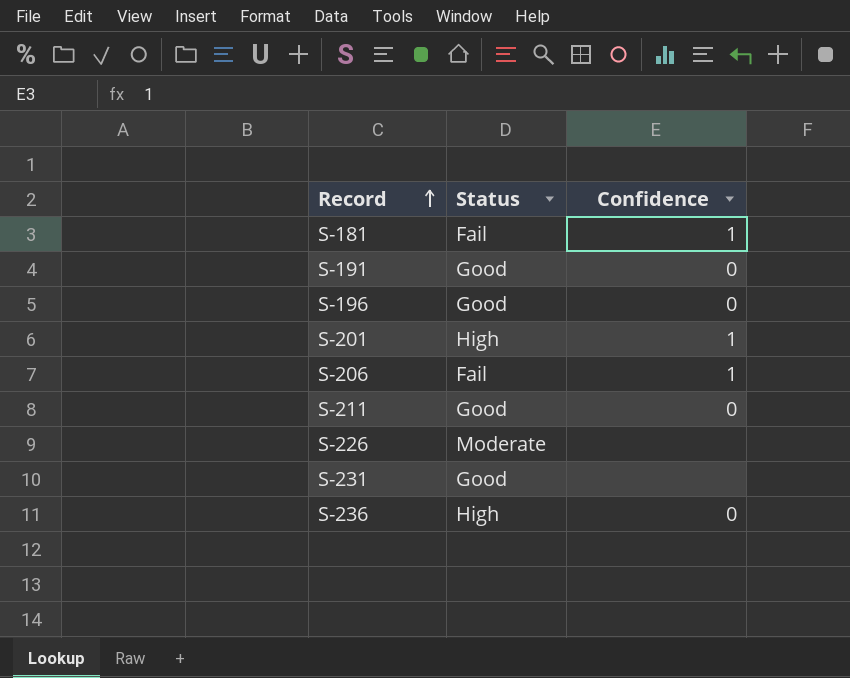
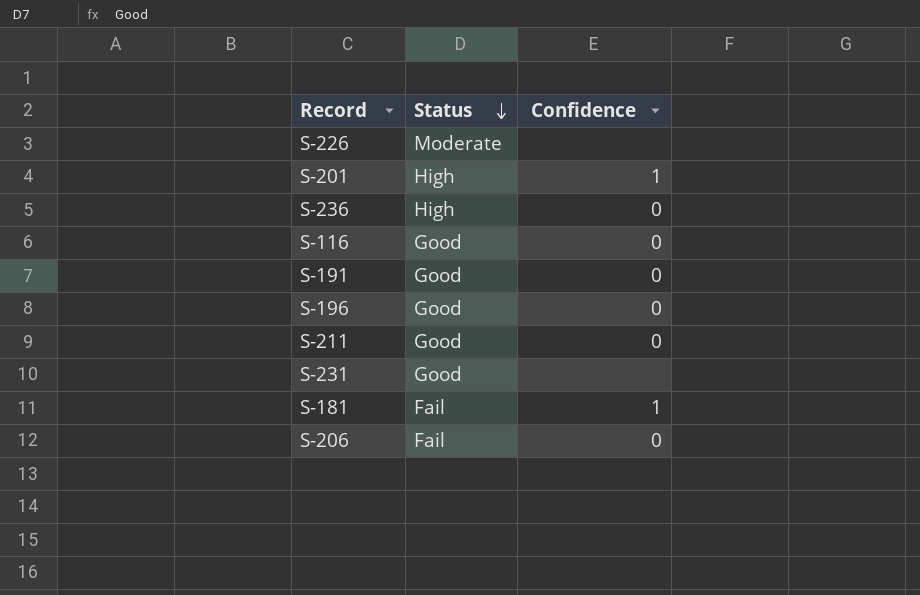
row order: Record ascending -> Status descending
row S-116: none -> Good | 0
S-206 | Confidence: 1 -> 0

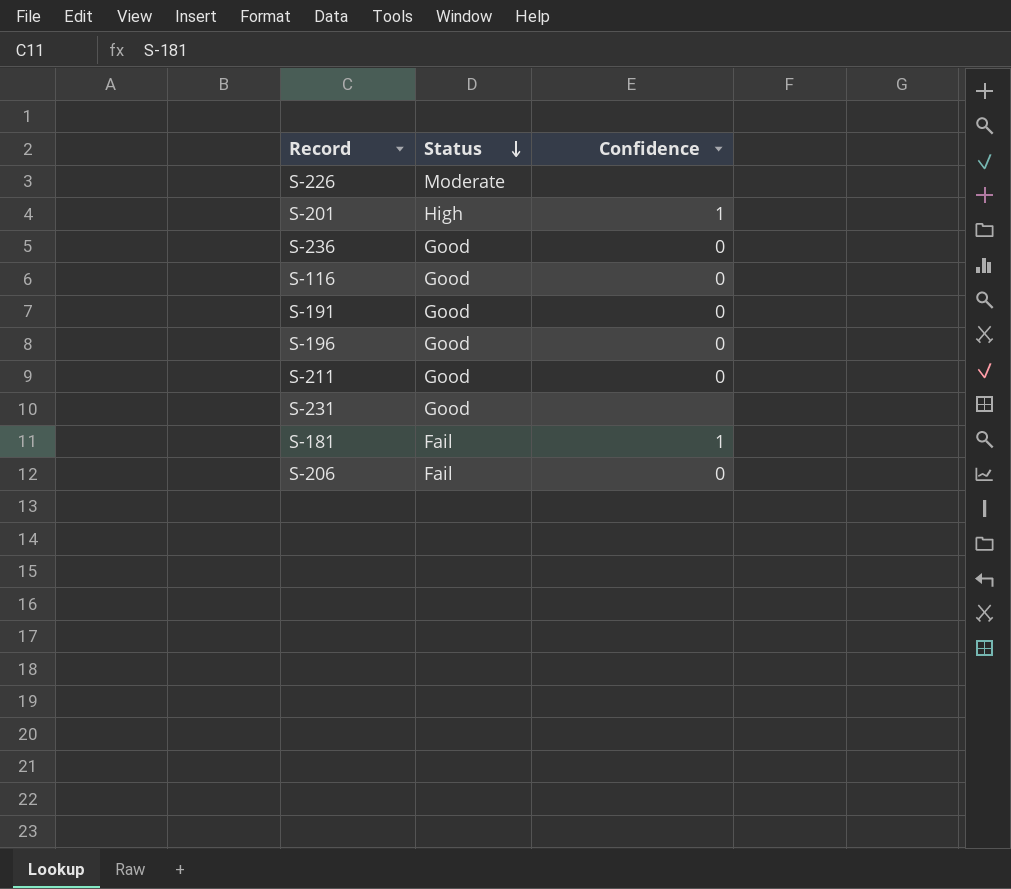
S-236 | Status: High -> Good

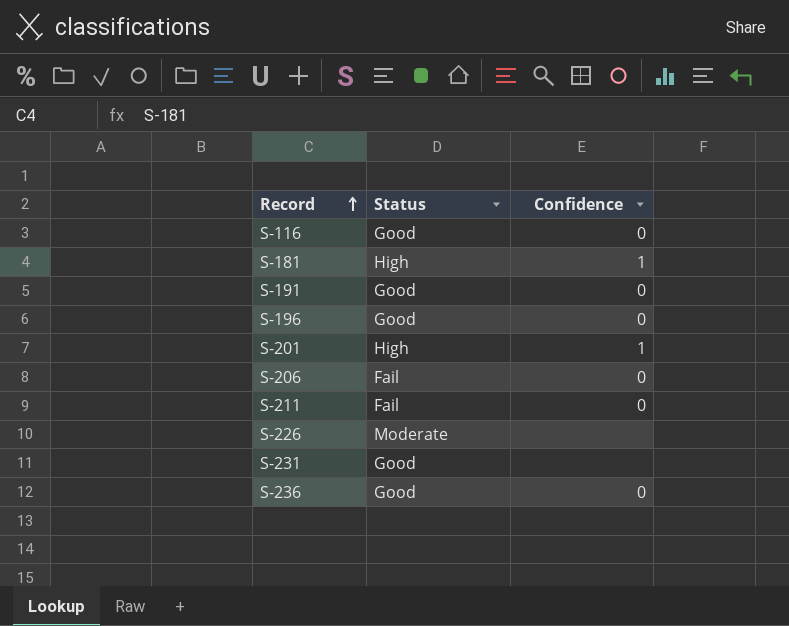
row order: Status descending -> Record ascending
S-181 | Status: Fail -> High
S-211 | Status: Good -> Fail

